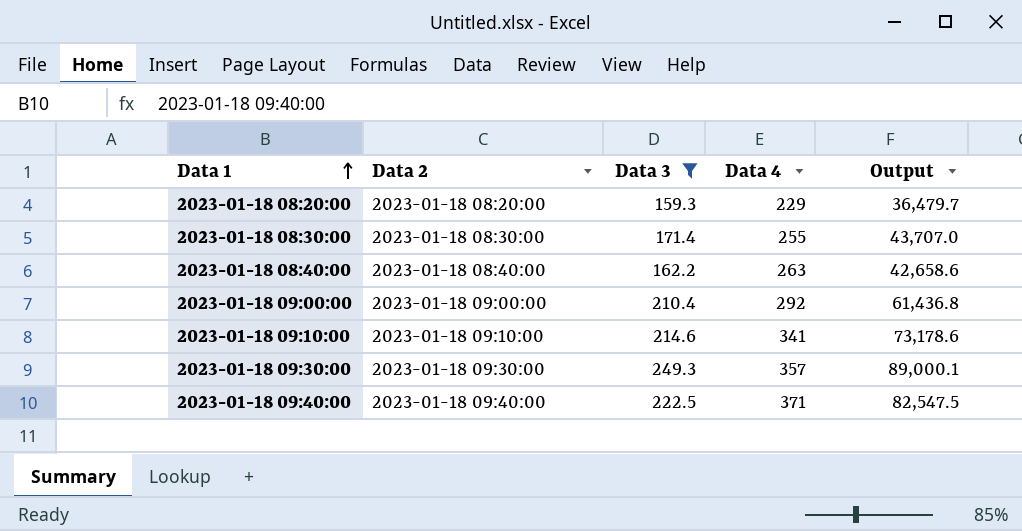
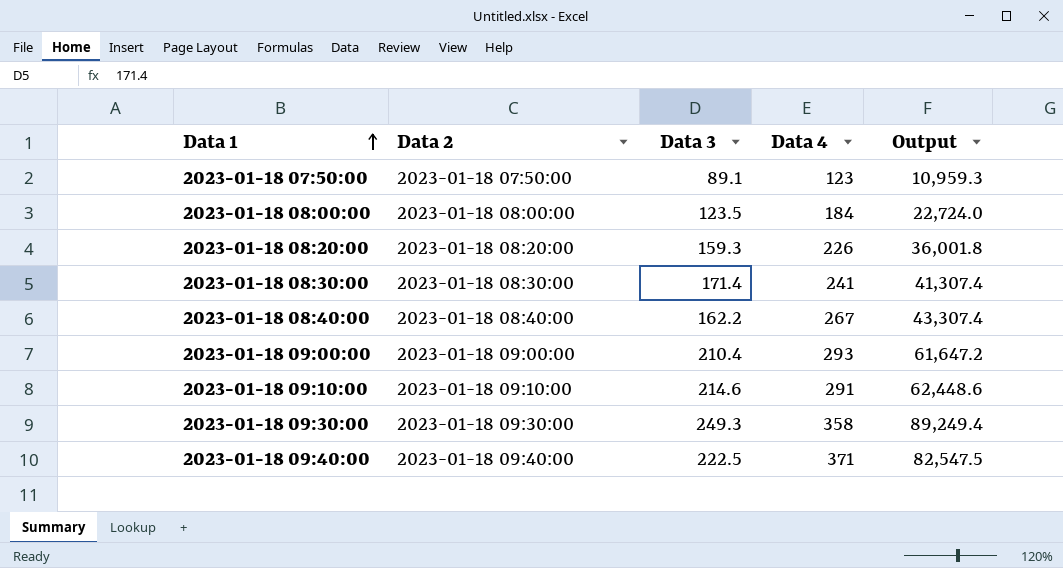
filter: Data 3 >= 159.3 -> none
2023-01-18 08:20:00 | Data 4: 229 -> 226
2023-01-18 08:20:00 | Output: 36,479.7 -> 36,001.8
2023-01-18 08:30:00 | Data 4: 255 -> 241
2023-01-18 08:30:00 | Output: 43,707.0 -> 41,307.4
2023-01-18 08:40:00 | Data 4: 263 -> 267
2023-01-18 08:40:00 | Output: 42,658.6 -> 43,307.4
2023-01-18 09:00:00 | Data 4: 292 -> 293
2023-01-18 09:00:00 | Output: 61,436.8 -> 61,647.2
2023-01-18 09:10:00 | Data 4: 341 -> 291
2023-01-18 09:10:00 | Output: 73,178.6 -> 62,448.6
2023-01-18 09:30:00 | Data 4: 357 -> 358
2023-01-18 09:30:00 | Output: 89,000.1 -> 89,249.4

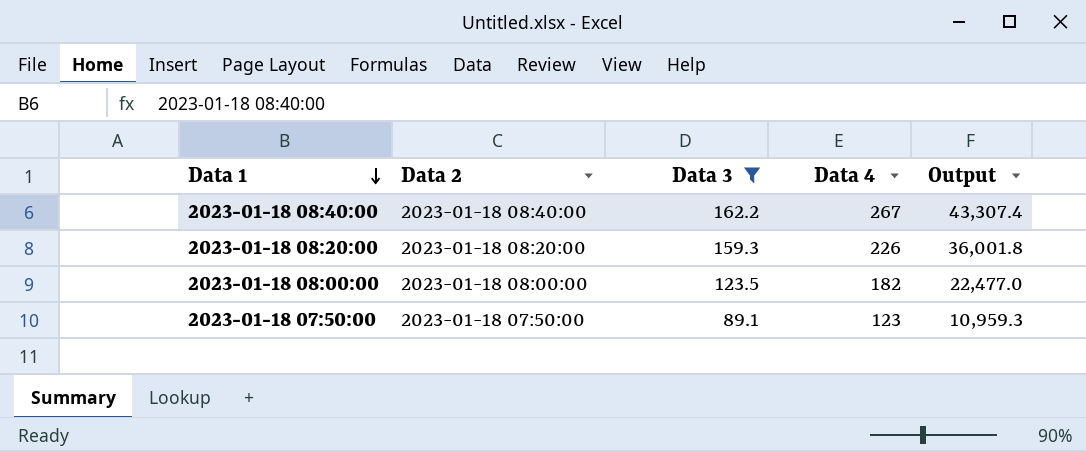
filter: none -> Data 3 <= 162.2
row order: Data 1 ascending -> Data 1 descending
2023-01-18 08:00:00 | Data 4: 184 -> 182
2023-01-18 08:00:00 | Output: 22,724.0 -> 22,477.0

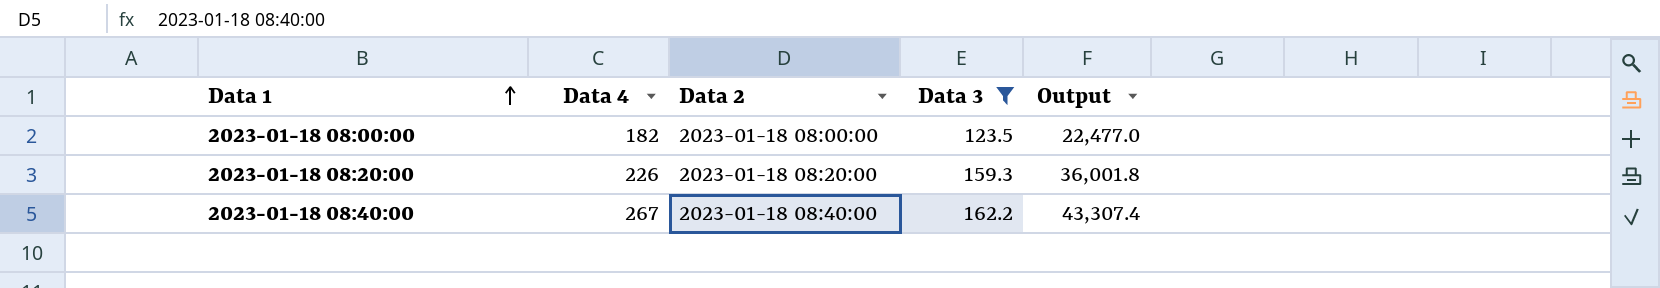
row order: Data 1 descending -> Data 1 ascending
column Data 4 | position: 4 -> 2
row 2023-01-18 07:50:00: 2023-01-18 07:50:00 | 89.1 | 123 | 10,959.3 -> none

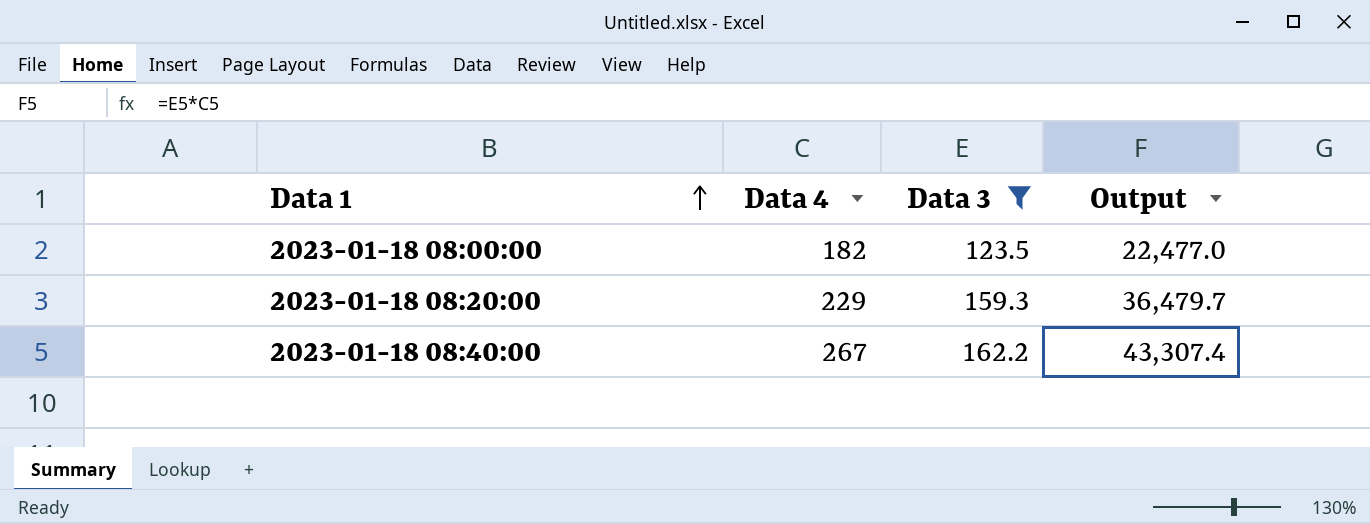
column Data 2 | position: 3 -> none
2023-01-18 08:20:00 | Data 4: 226 -> 229
2023-01-18 08:20:00 | Output: 36,001.8 -> 36,479.7

